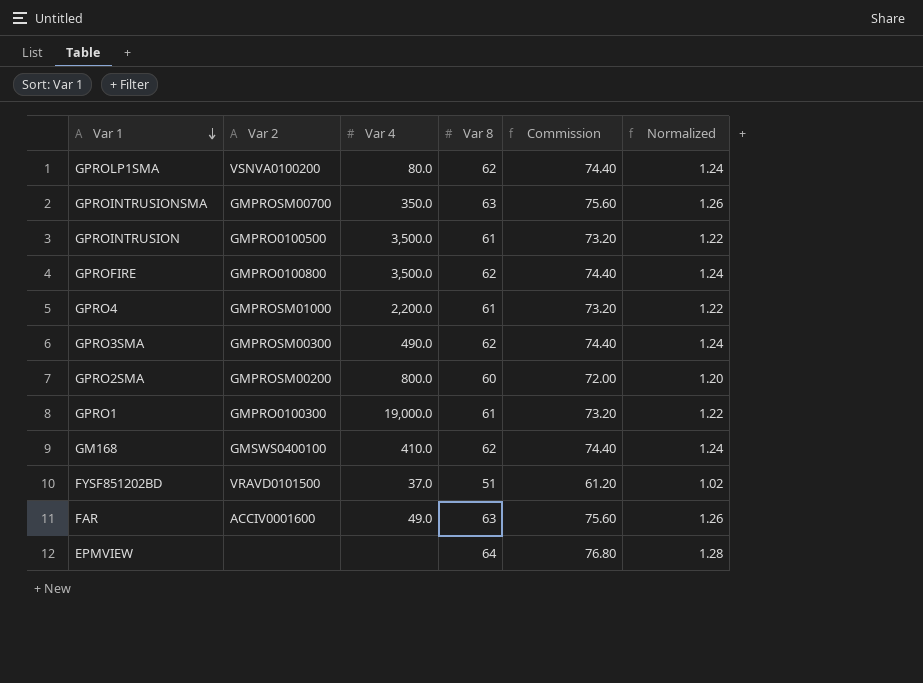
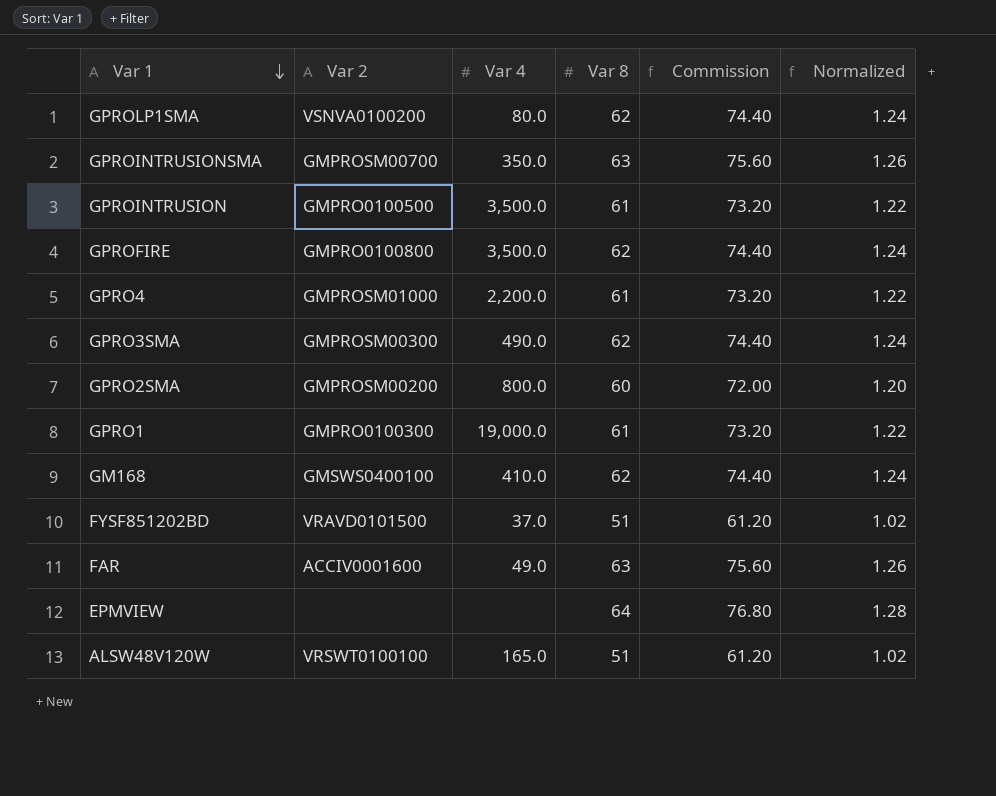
row ALSW48V120W: none -> VRSWT0100100 | 165.0 | 51 | 61.20 | 1.02

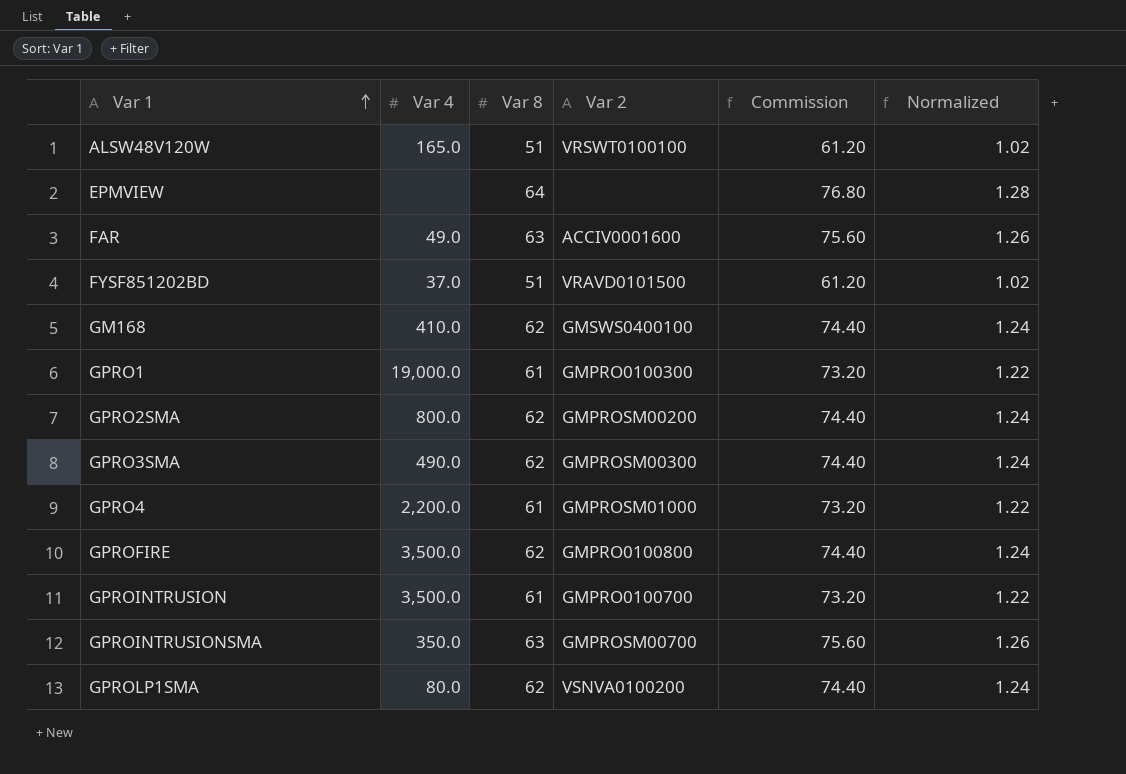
row order: Var 1 descending -> Var 1 ascending
column Var 2 | position: 2 -> 4
GPRO2SMA | Var 8: 60 -> 62
GPRO2SMA | Commission: 72.00 -> 74.40
GPRO2SMA | Normalized: 1.20 -> 1.24
GPROINTRUSION | Var 2: GMPRO0100500 -> GMPRO0100700

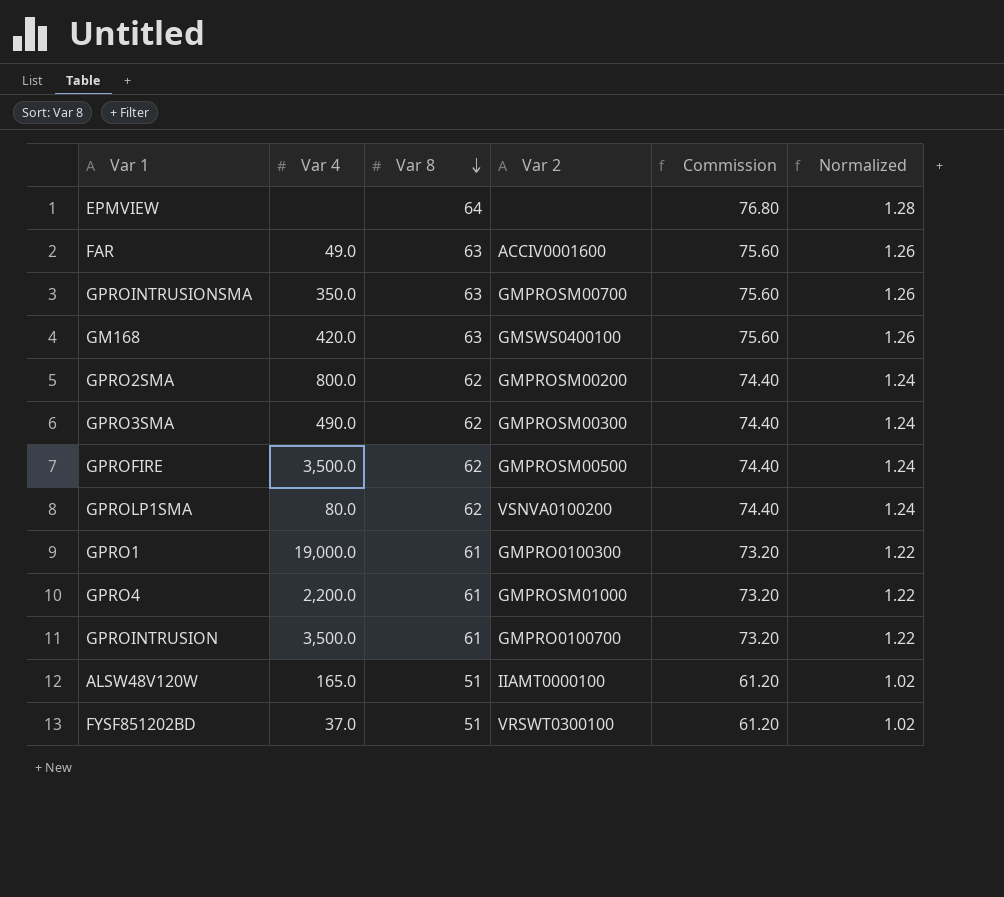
row order: Var 1 ascending -> Var 8 descending
GM168 | Var 4: 410.0 -> 420.0
GM168 | Var 8: 62 -> 63
GM168 | Commission: 74.40 -> 75.60
GM168 | Normalized: 1.24 -> 1.26
GPROFIRE | Var 2: GMPRO0100800 -> GMPROSM00500
ALSW48V120W | Var 2: VRSWT0100100 -> IIAMT0000100
FYSF851202BD | Var 2: VRAVD0101500 -> VRSWT0300100

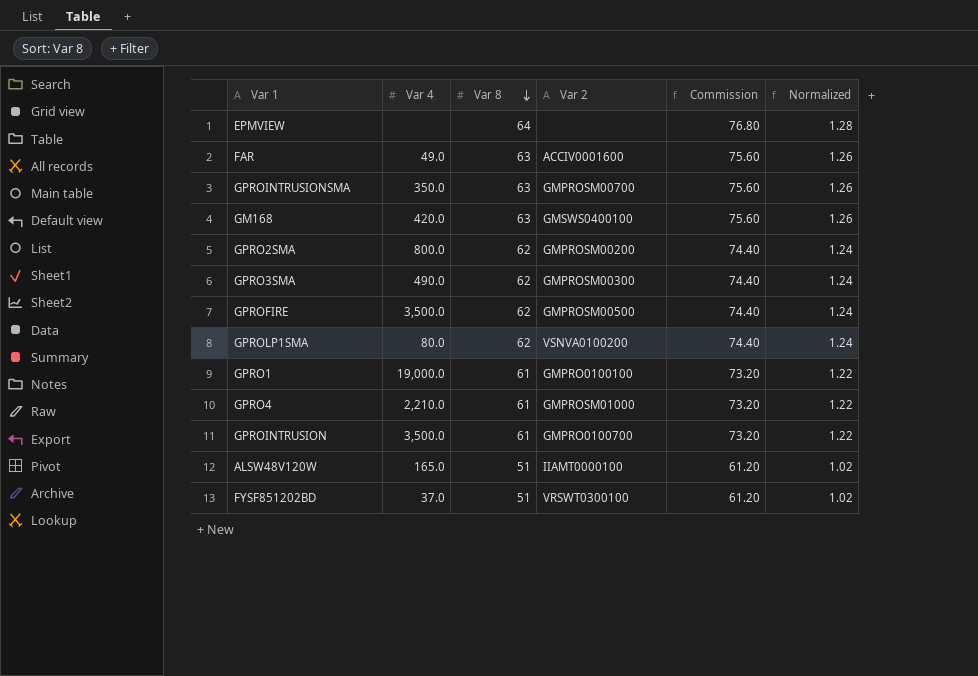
GPRO1 | Var 2: GMPRO0100300 -> GMPRO0100100
GPRO4 | Var 4: 2,200.0 -> 2,210.0

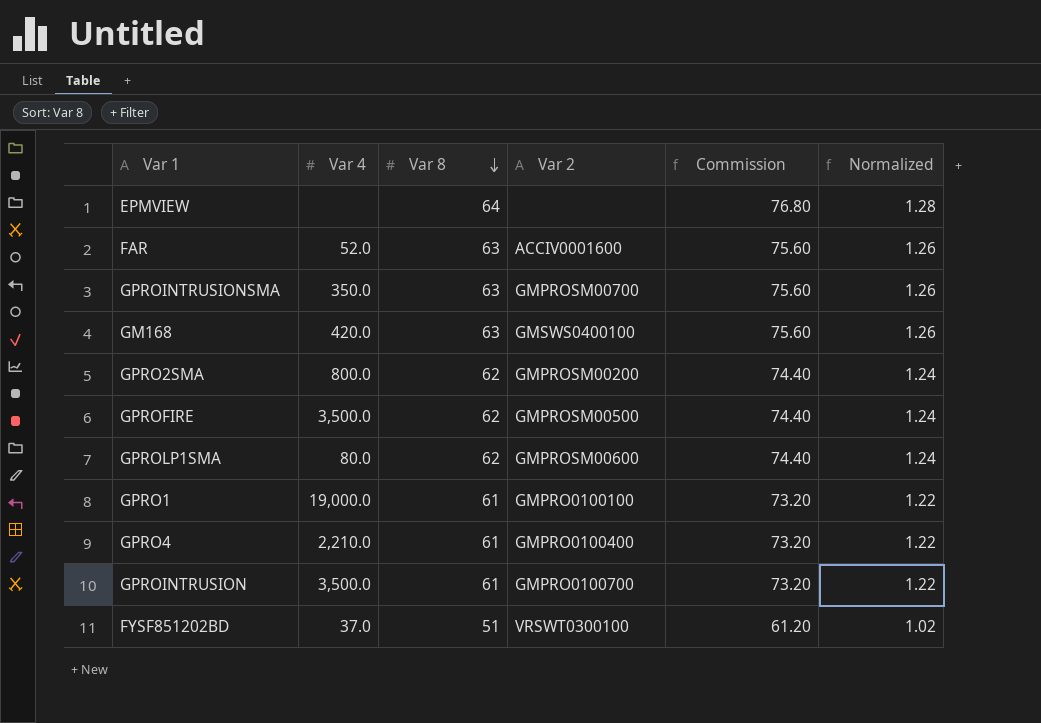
row GPRO3SMA: 490.0 | 62 | GMPROSM00300 | 74.40 | 1.24 -> none
row ALSW48V120W: 165.0 | 51 | IIAMT0000100 | 61.20 | 1.02 -> none
FAR | Var 4: 49.0 -> 52.0
GPROLP1SMA | Var 2: VSNVA0100200 -> GMPROSM00600
GPRO4 | Var 2: GMPROSM01000 -> GMPRO0100400

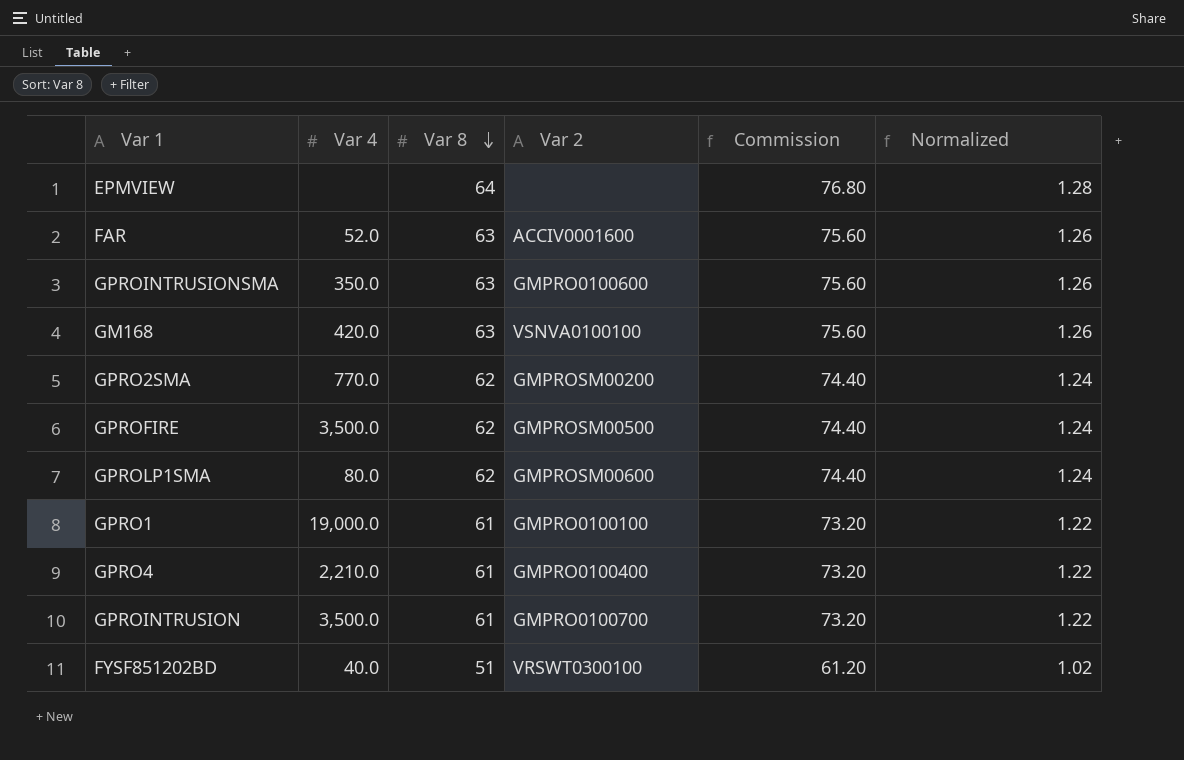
GPROINTRUSIONSMA | Var 2: GMPROSM00700 -> GMPRO0100600
GM168 | Var 2: GMSWS0400100 -> VSNVA0100100
GPRO2SMA | Var 4: 800.0 -> 770.0
FYSF851202BD | Var 4: 37.0 -> 40.0

